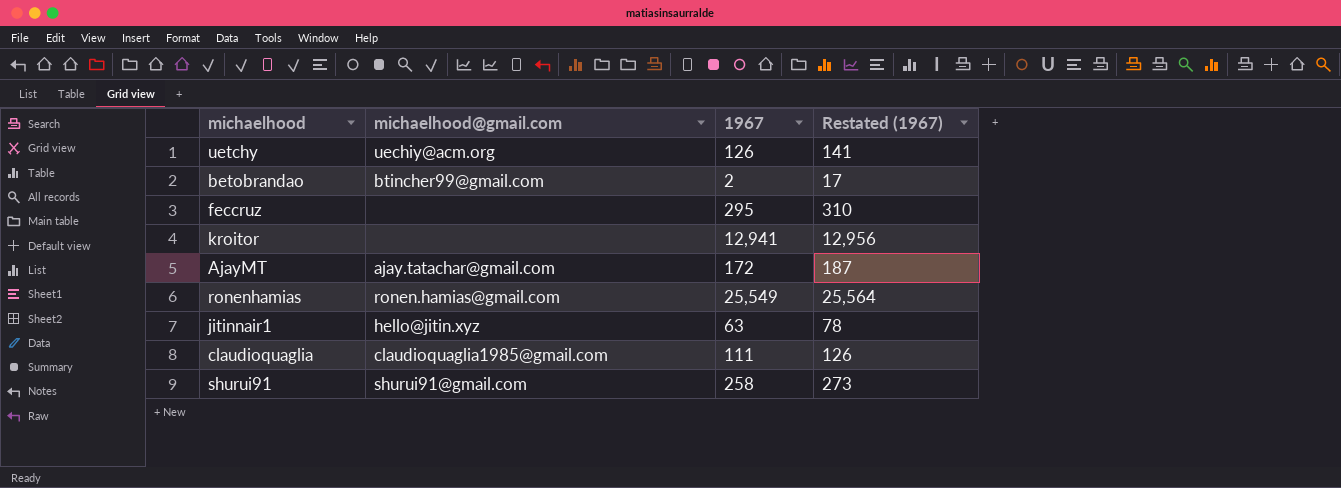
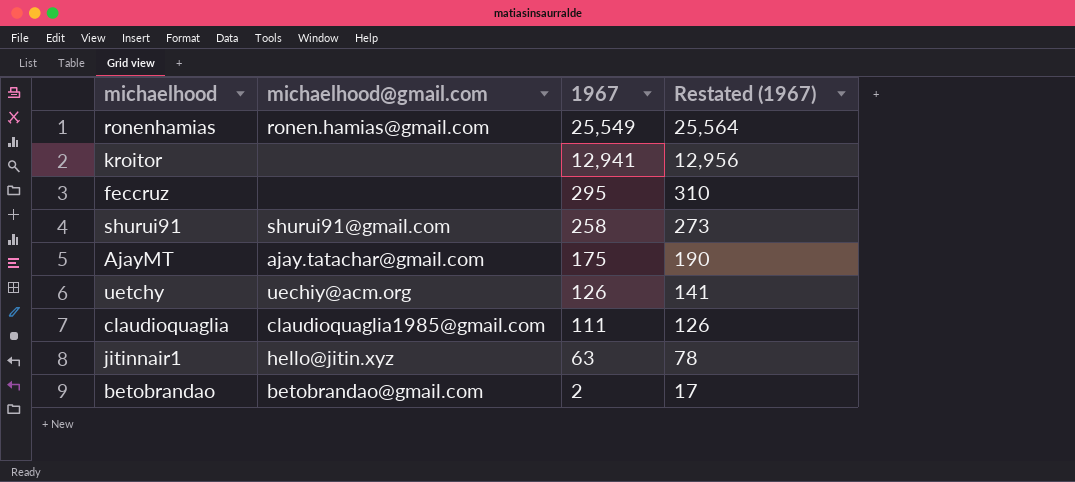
row order: none -> 1967 descending
AjayMT | 1967: 172 -> 175
AjayMT | Restated (1967): 187 -> 190
betobrandao | michaelhood@gmail.com: btincher99@gmail.com -> betobrandao@gmail.com

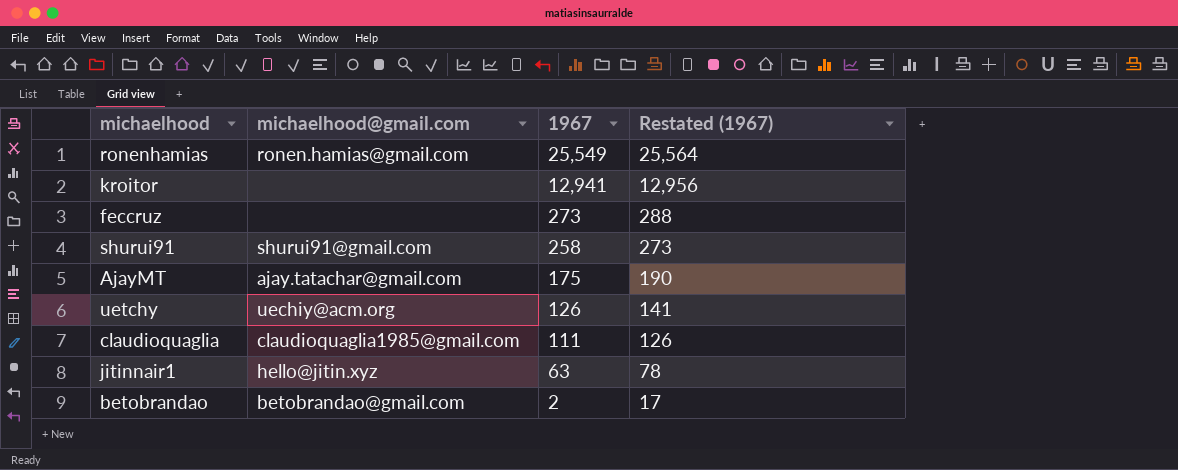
feccruz | 1967: 295 -> 273
feccruz | Restated (1967): 310 -> 288

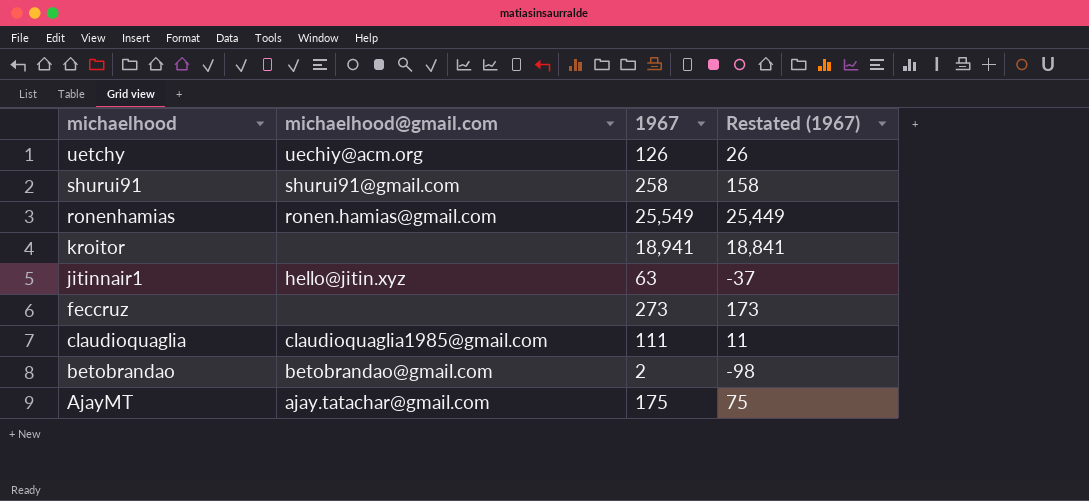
row order: 1967 descending -> michaelhood descending
column Restated (1967) | formula: [1967] + 15 -> [1967] - 100
kroitor | 1967: 12,941 -> 18,941

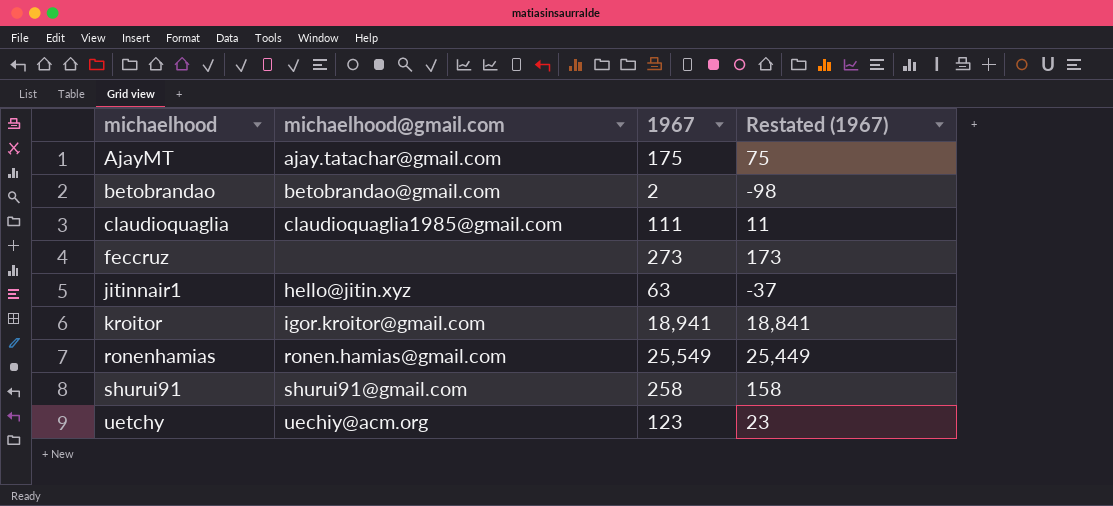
row order: michaelhood descending -> michaelhood ascending
kroitor | michaelhood@gmail.com: none -> igor.kroitor@gmail.com
uetchy | 1967: 126 -> 123
uetchy | Restated (1967): 26 -> 23

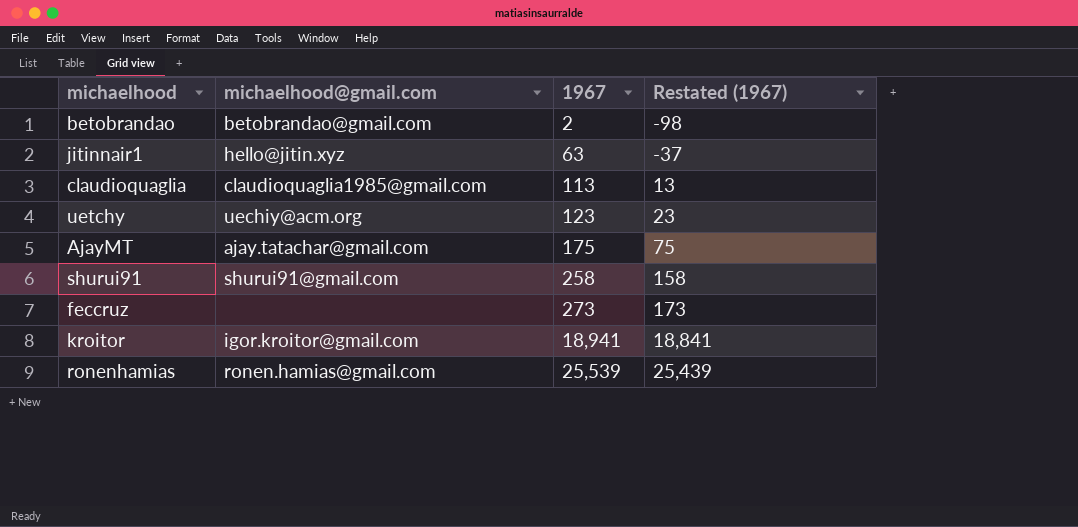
row order: michaelhood ascending -> 1967 ascending
claudioquaglia | 1967: 111 -> 113
claudioquaglia | Restated (1967): 11 -> 13
ronenhamias | 1967: 25,549 -> 25,539
ronenhamias | Restated (1967): 25,449 -> 25,439

